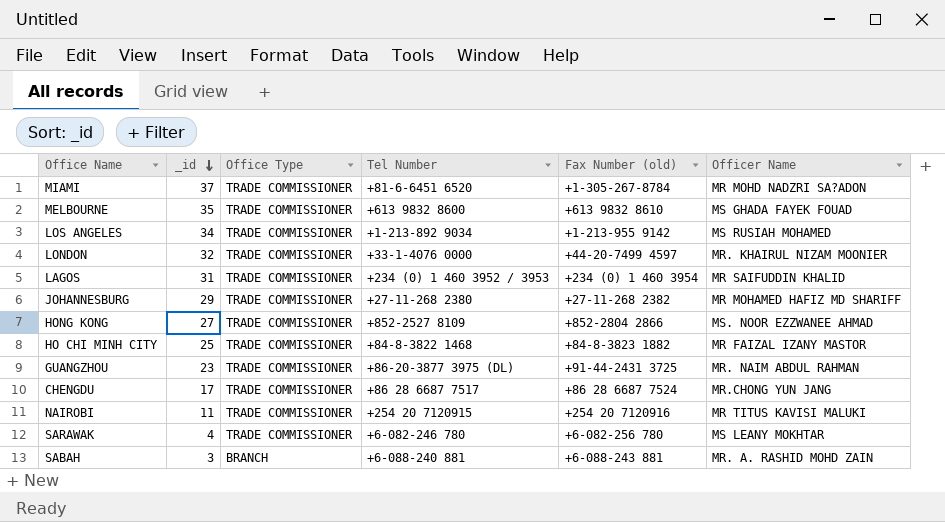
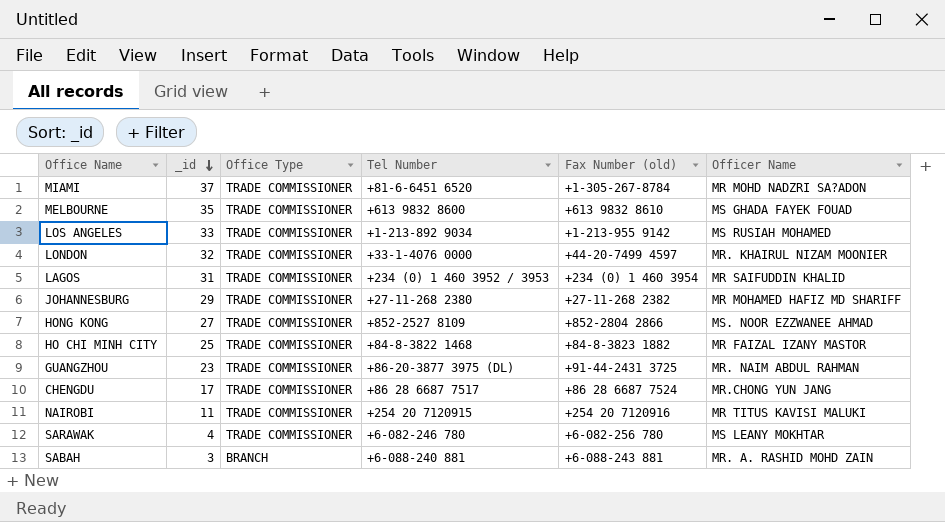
LOS ANGELES | _id: 34 -> 33

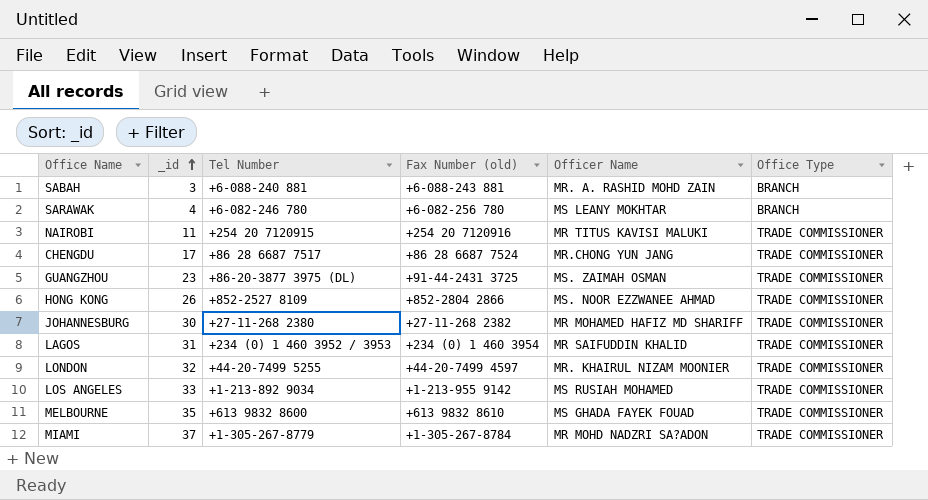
row order: _id descending -> _id ascending
column Office Type | position: 3 -> 6
row HO CHI MINH CITY: 25 | TRADE COMMISSIONER | +84-8-3822 1468 | +84-8-3823 1882 | MR FAIZAL IZANY MASTOR -> none
SARAWAK | Office Type: TRADE COMMISSIONER -> BRANCH
GUANGZHOU | Officer Name: MR. NAIM ABDUL RAHMAN -> MS. ZAIMAH OSMAN
HONG KONG | _id: 27 -> 26
JOHANNESBURG | _id: 29 -> 30
LONDON | Tel Number: +33-1-4076 0000 -> +44-20-7499 5255
MIAMI | Tel Number: +81-6-6451 6520 -> +1-305-267-8779

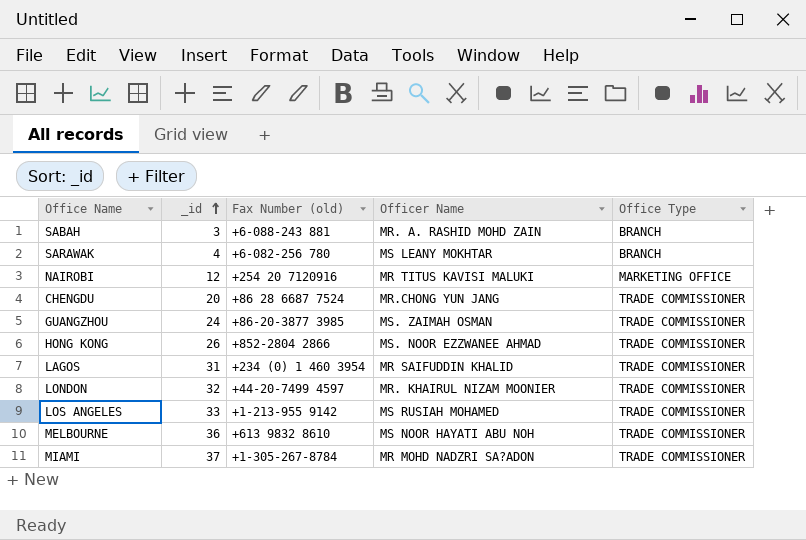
column Tel Number | position: 3 -> none
row JOHANNESBURG: 30 | +27-11-268 2380 | +27-11-268 2382 | MR MOHAMED HAFIZ MD SHARIFF | TRADE COMMISSIONER -> none
NAIROBI | _id: 11 -> 12
NAIROBI | Office Type: TRADE COMMISSIONER -> MARKETING OFFICE
CHENGDU | _id: 17 -> 20
GUANGZHOU | _id: 23 -> 24
GUANGZHOU | Fax Number (old): +91-44-2431 3725 -> +86-20-3877 3985
MELBOURNE | _id: 35 -> 36
MELBOURNE | Officer Name: MS GHADA FAYEK FOUAD -> MS NOOR HAYATI ABU NOH

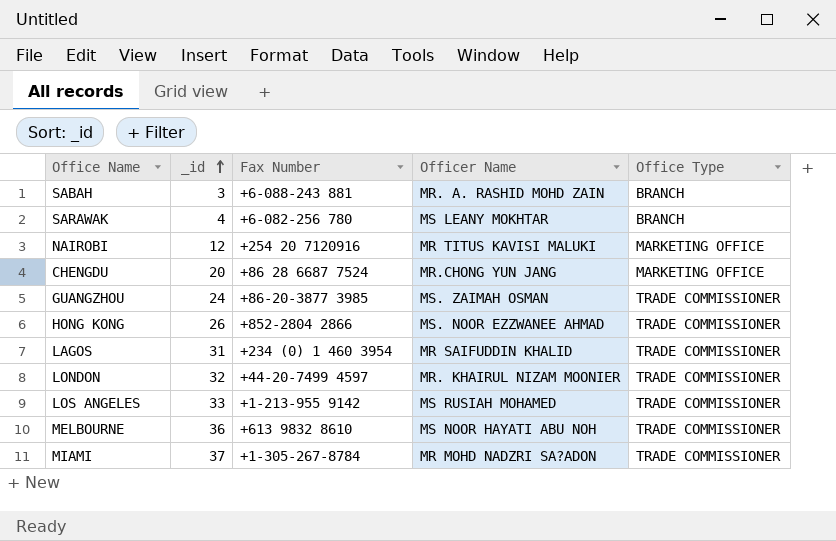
column name: Fax Number (old) -> Fax Number
CHENGDU | Office Type: TRADE COMMISSIONER -> MARKETING OFFICE

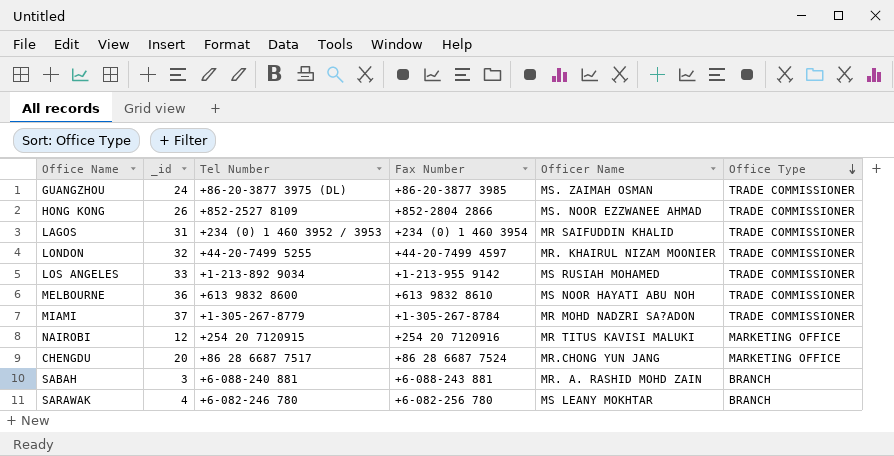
row order: _id ascending -> Office Type descending
column Tel Number | position: none -> 3

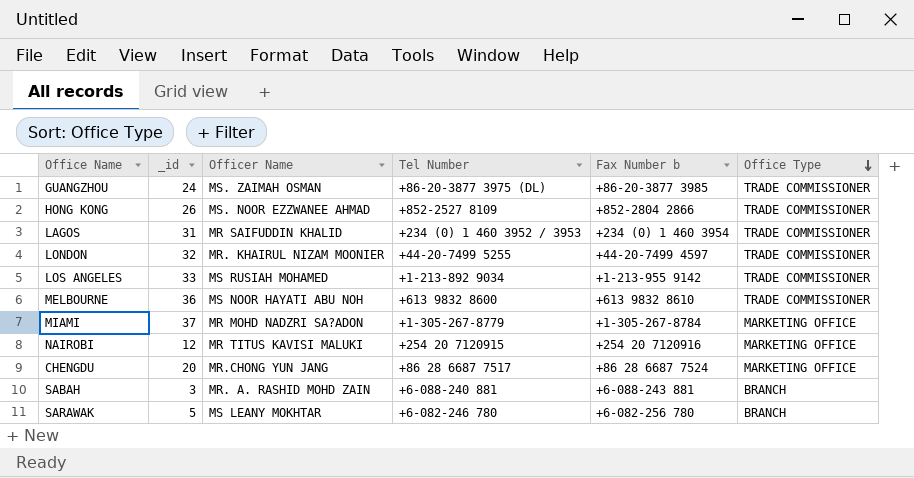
column Officer Name | position: 5 -> 3
column name: Fax Number -> Fax Number b
MIAMI | Office Type: TRADE COMMISSIONER -> MARKETING OFFICE
SARAWAK | _id: 4 -> 5

